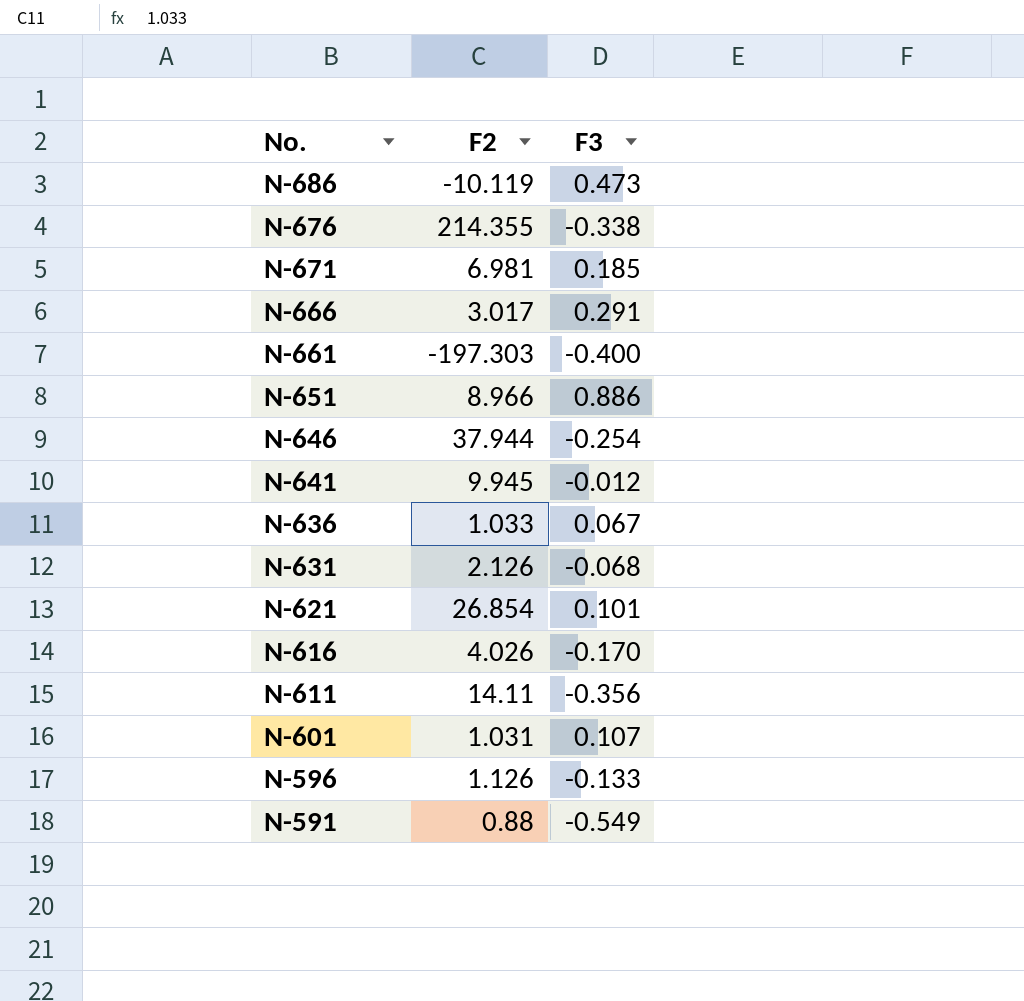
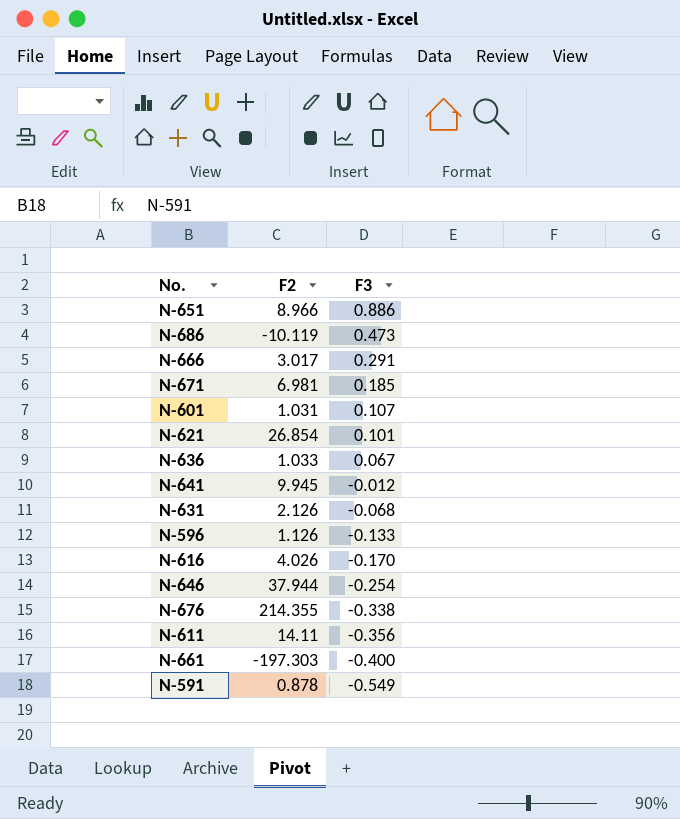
row order: No. descending -> F3 descending
N-591 | F2: 0.88 -> 0.878

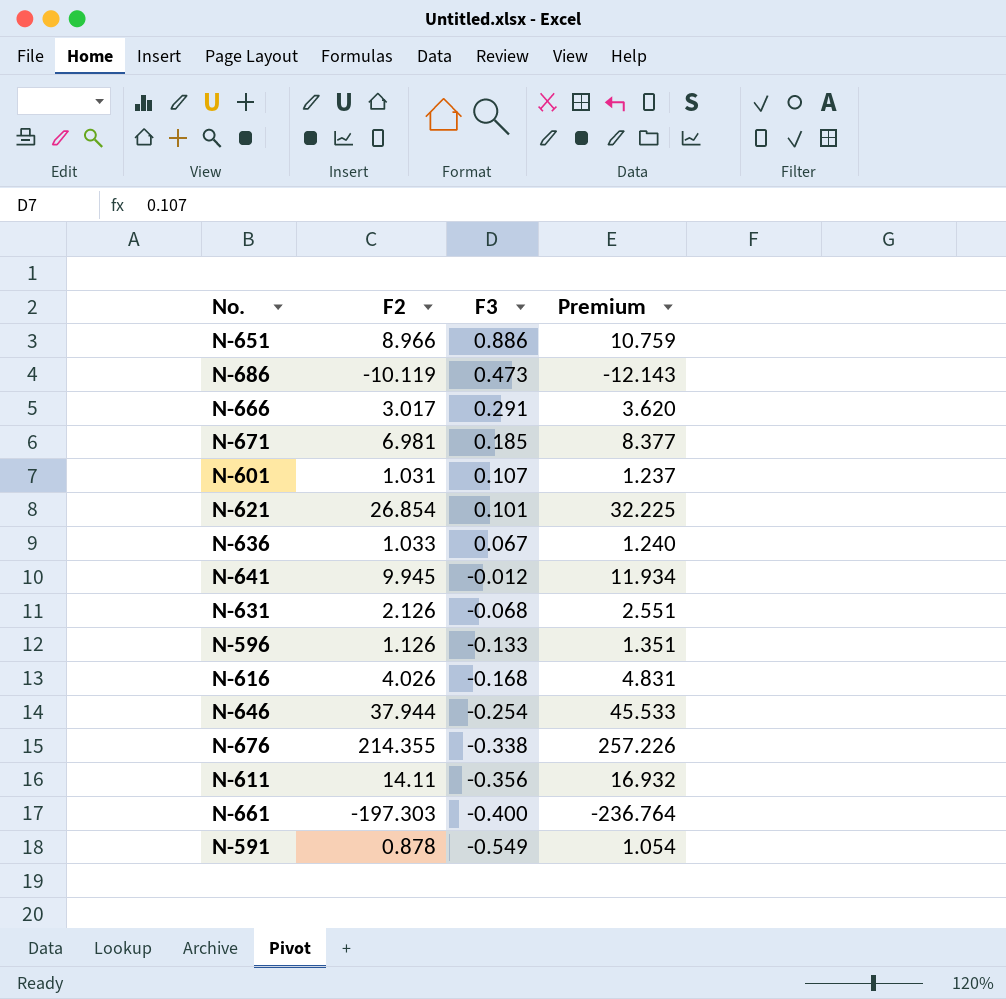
column Premium | formula: none -> [F2] * 1.2
N-616 | F3: -0.170 -> -0.168

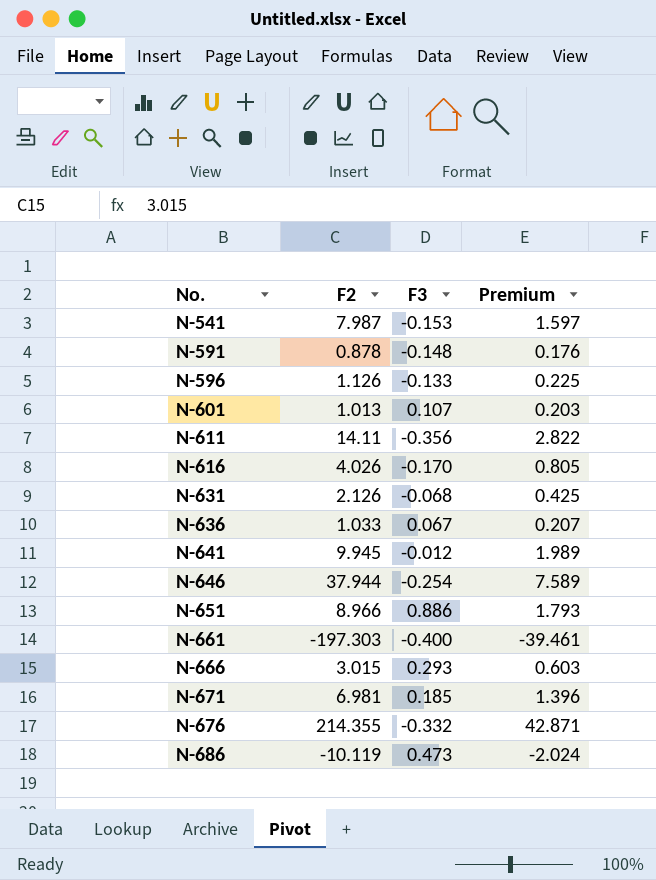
row order: F3 descending -> No. ascending
column Premium | formula: [F2] * 1.2 -> [F2] * 0.2
row N-621: 26.854 | 0.101 | 32.225 -> none
row N-541: none -> 7.987 | -0.153 | 1.597
N-591 | F3: -0.549 -> -0.148
N-601 | F2: 1.031 -> 1.013
N-616 | F3: -0.168 -> -0.170
N-666 | F2: 3.017 -> 3.015
N-666 | F3: 0.291 -> 0.293
N-676 | F3: -0.338 -> -0.332

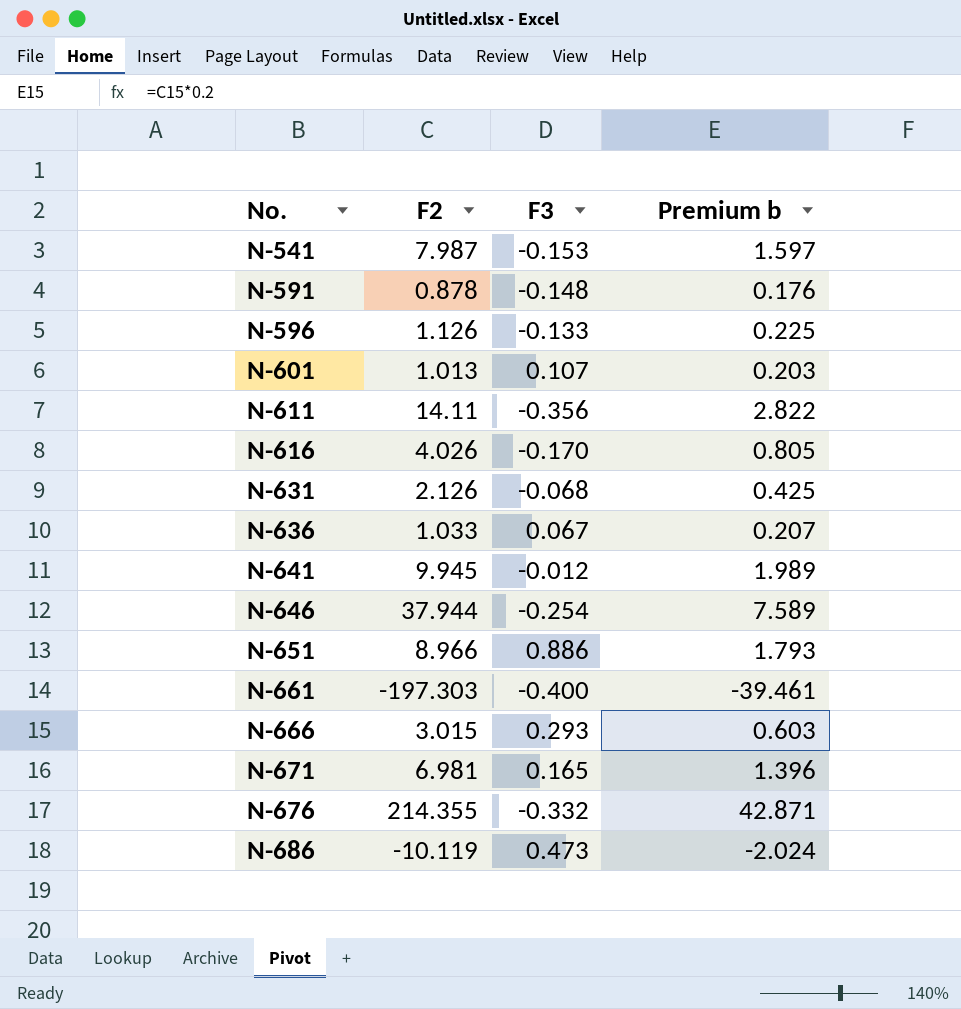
column name: Premium -> Premium b
N-671 | F3: 0.185 -> 0.165

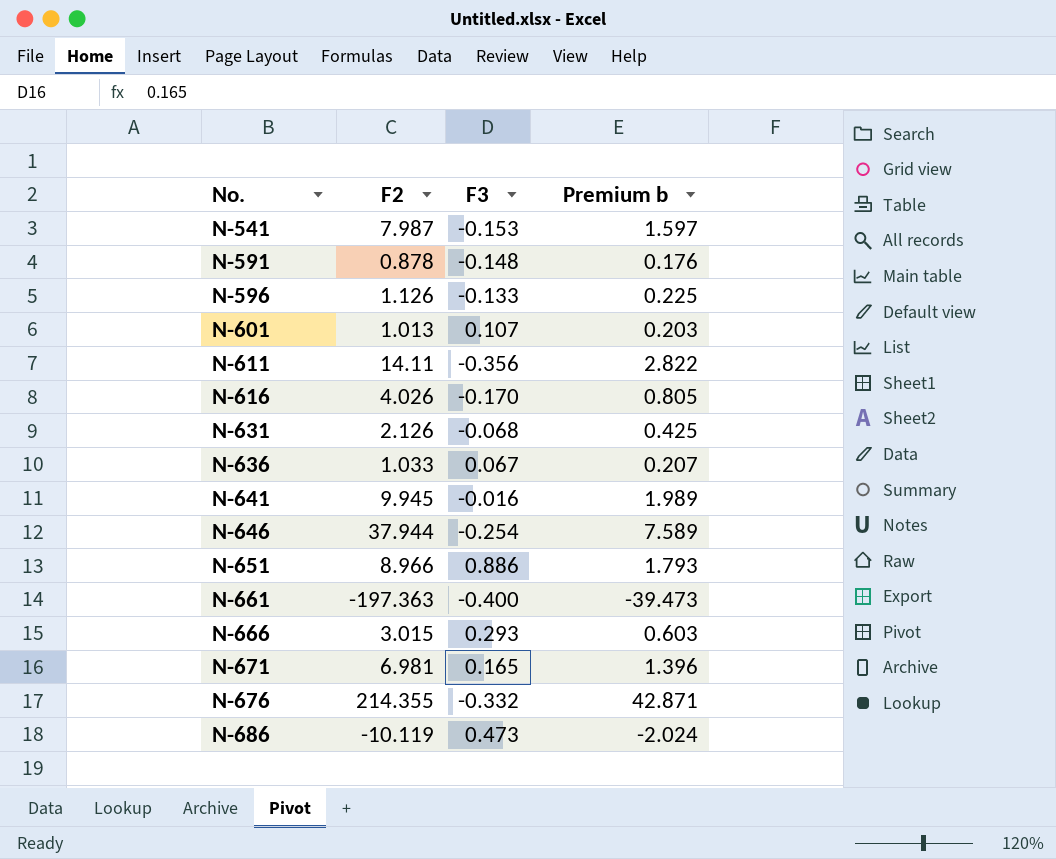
N-641 | F3: -0.012 -> -0.016
N-661 | F2: -197.303 -> -197.363
N-661 | Premium b: -39.461 -> -39.473

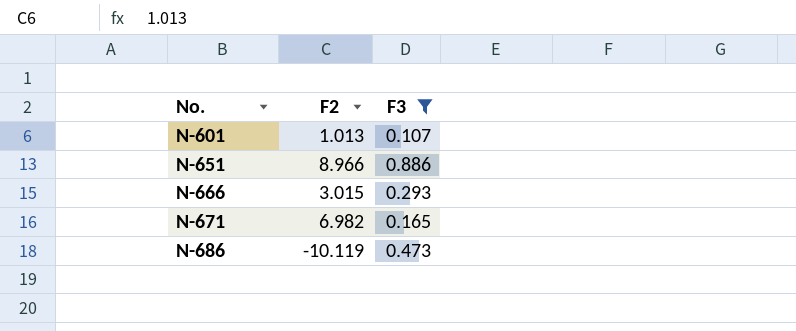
filter: none -> F3 >= 0.107
column Premium b | formula: [F2] * 0.2 -> none
N-671 | F2: 6.981 -> 6.982

